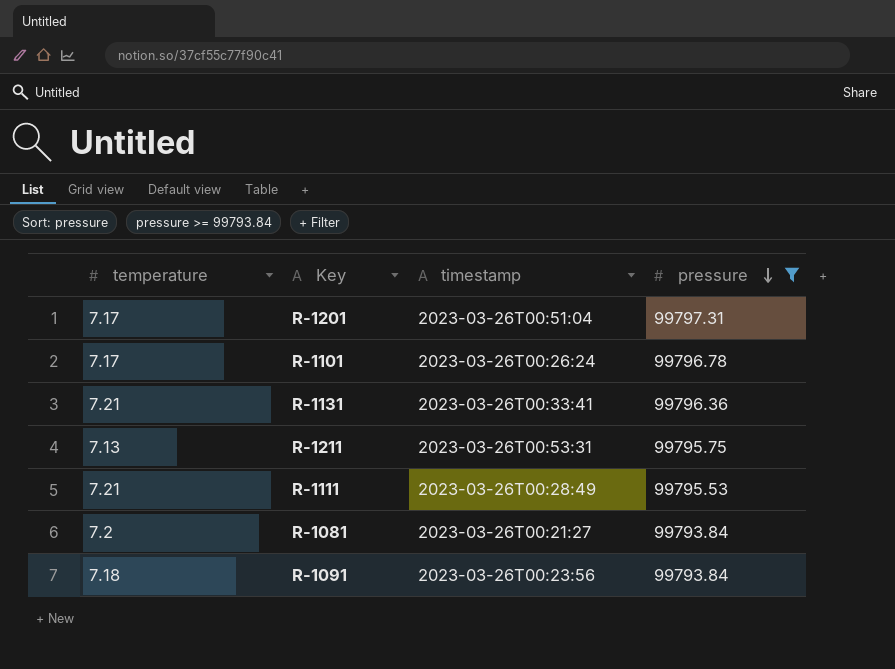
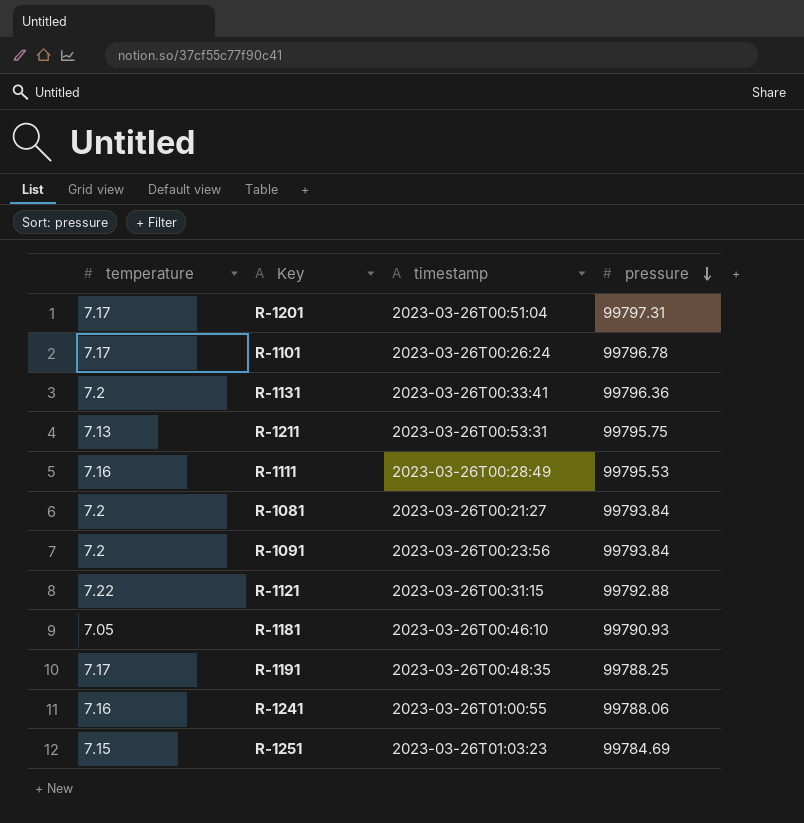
filter: pressure >= 99793.84 -> none
R-1131 | temperature: 7.21 -> 7.2
R-1111 | temperature: 7.21 -> 7.16
R-1091 | temperature: 7.18 -> 7.2

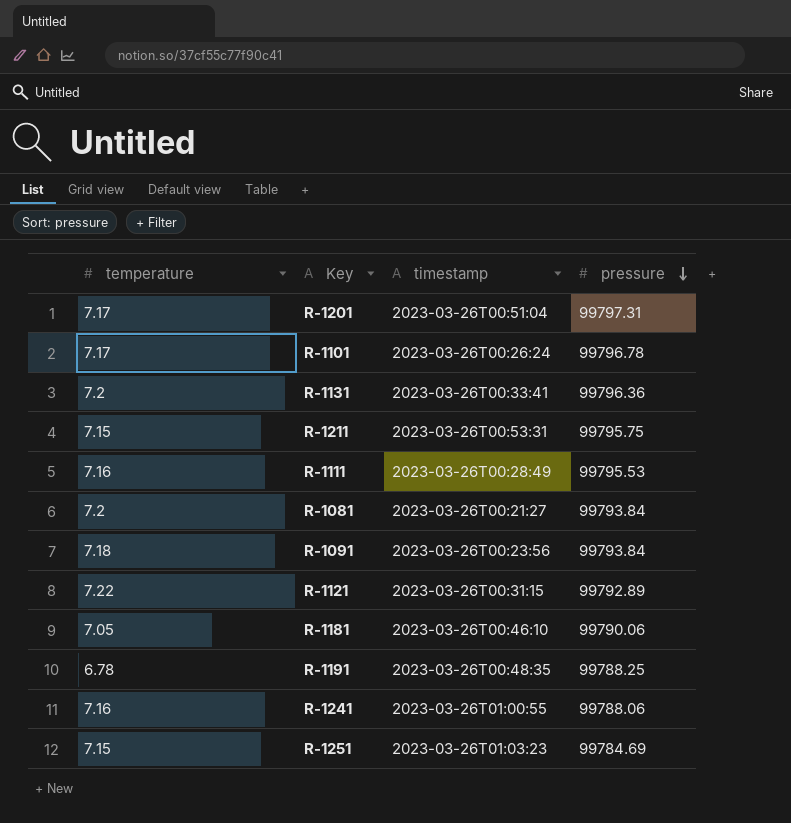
R-1211 | temperature: 7.13 -> 7.15
R-1091 | temperature: 7.2 -> 7.18
R-1121 | pressure: 99792.88 -> 99792.89
R-1181 | pressure: 99790.93 -> 99790.06
R-1191 | temperature: 7.17 -> 6.78

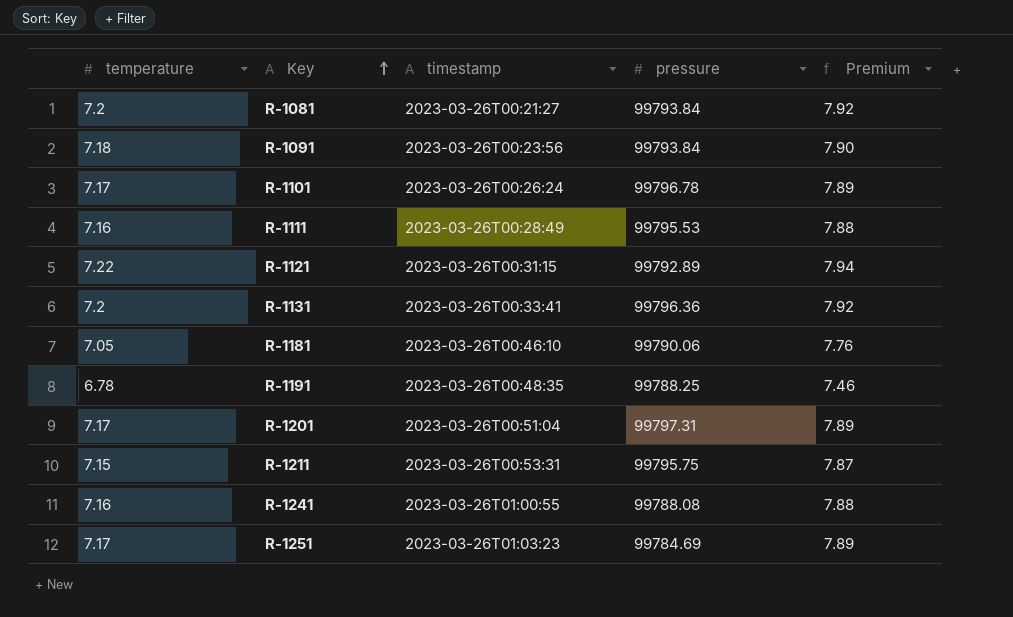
row order: pressure descending -> Key ascending
column Premium | formula: none -> [temperature] * 1.1
R-1241 | pressure: 99788.06 -> 99788.08
R-1251 | temperature: 7.15 -> 7.17

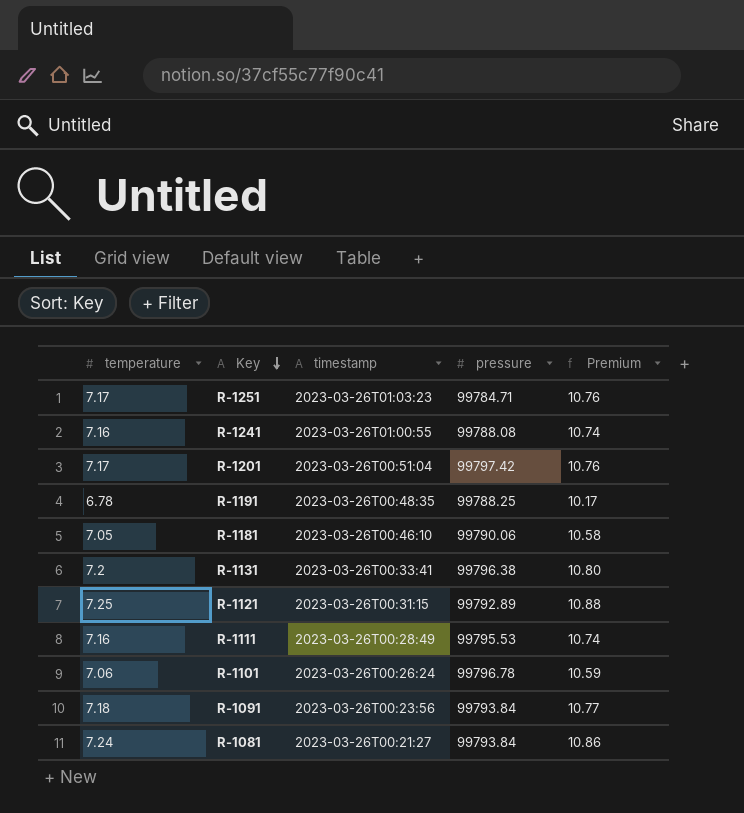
row order: Key ascending -> Key descending
column Premium | formula: [temperature] * 1.1 -> [temperature] * 1.5
row R-1211: 7.15 | 2023-03-26T00:53:31 | 99795.75 | 7.87 -> none
R-1251 | pressure: 99784.69 -> 99784.71
R-1201 | pressure: 99797.31 -> 99797.42
R-1131 | pressure: 99796.36 -> 99796.38
R-1121 | temperature: 7.22 -> 7.25
R-1101 | temperature: 7.17 -> 7.06
R-1081 | temperature: 7.2 -> 7.24

